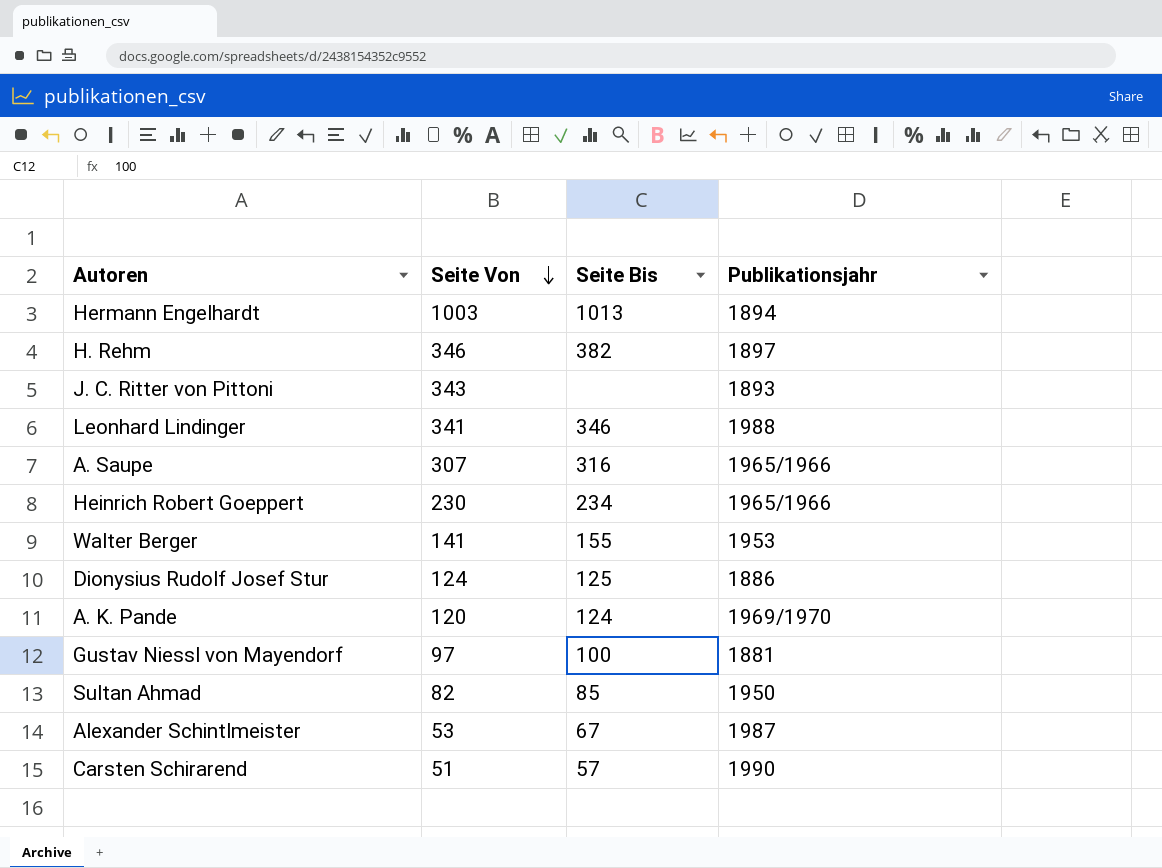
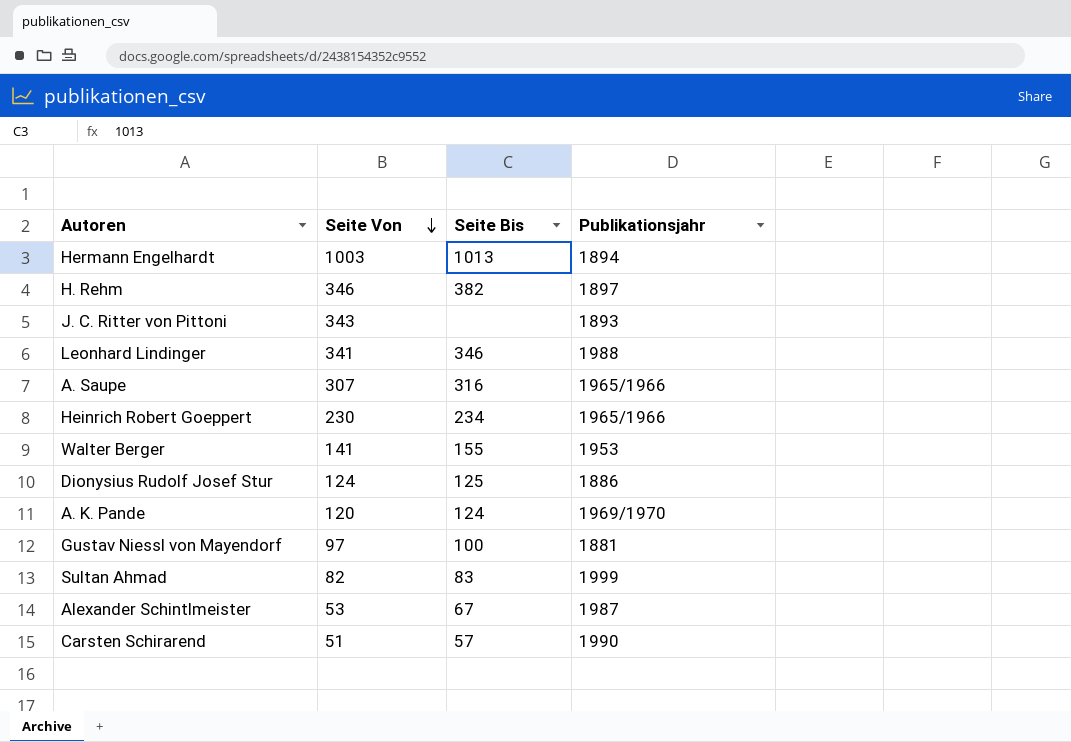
Sultan Ahmad | Seite Bis: 85 -> 83
Sultan Ahmad | Publikationsjahr: 1950 -> 1999

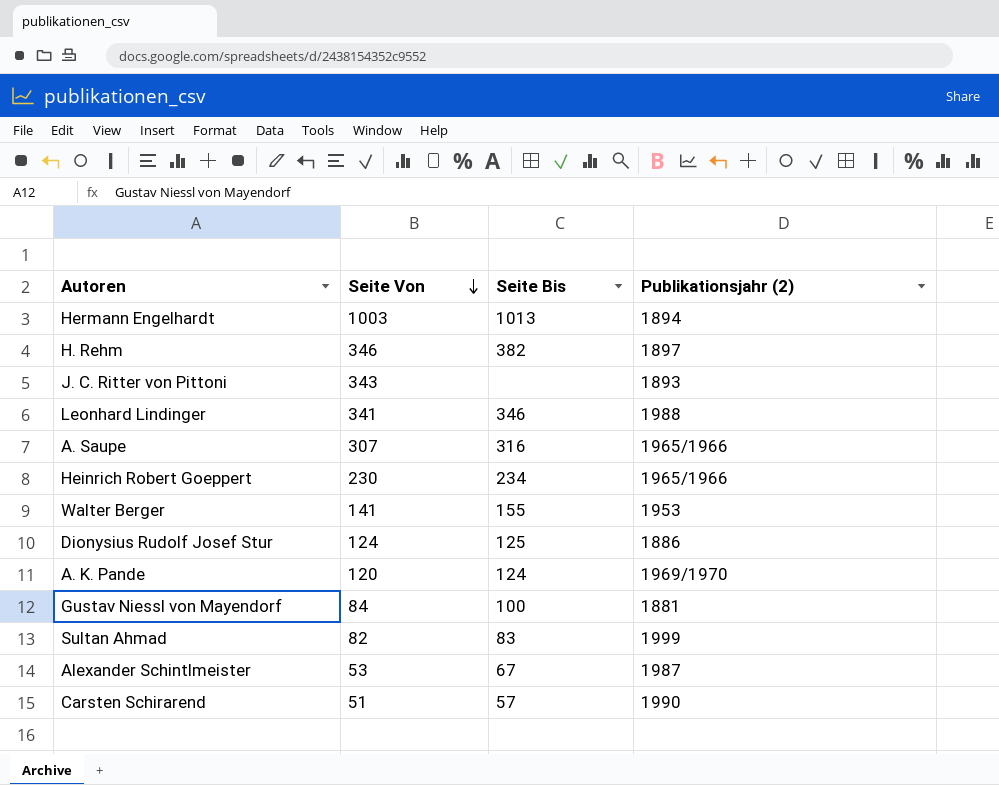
column name: Publikationsjahr -> Publikationsjahr (2)
Gustav Niessl von Mayendorf | Seite Von: 97 -> 84

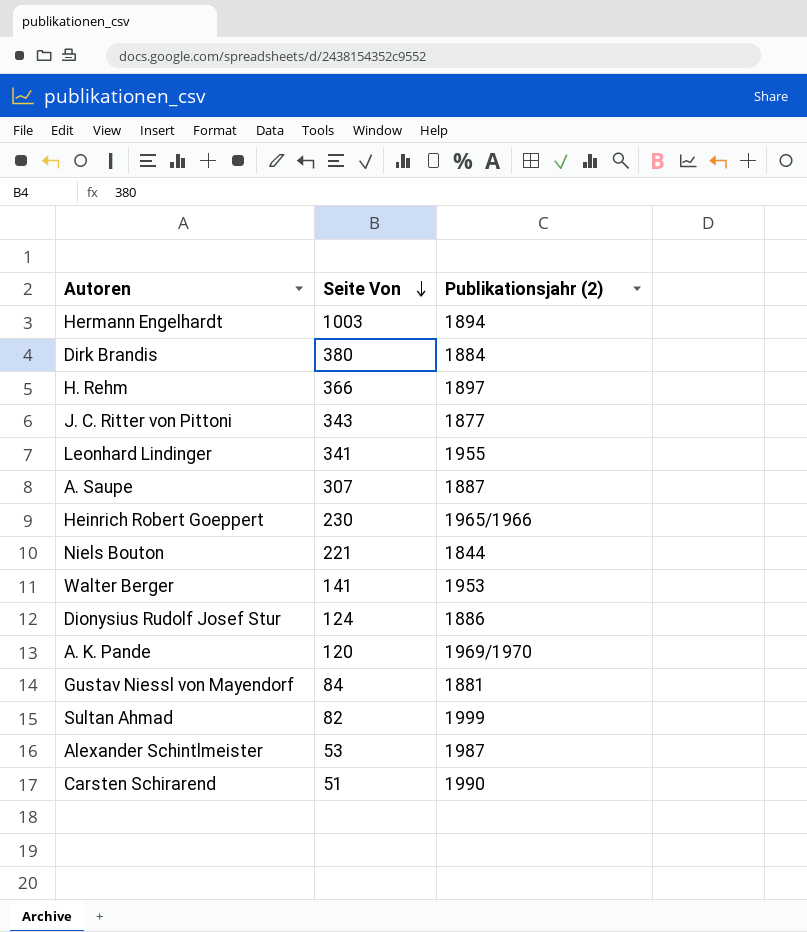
column Seite Bis | position: 3 -> none
row Dirk Brandis: none -> 380 | 1884
H. Rehm | Seite Von: 346 -> 366
J. C. Ritter von Pittoni | Publikationsjahr (2): 1893 -> 1877
Leonhard Lindinger | Publikationsjahr (2): 1988 -> 1955
A. Saupe | Publikationsjahr (2): 1965/1966 -> 1887
row Niels Bouton: none -> 221 | 1844

